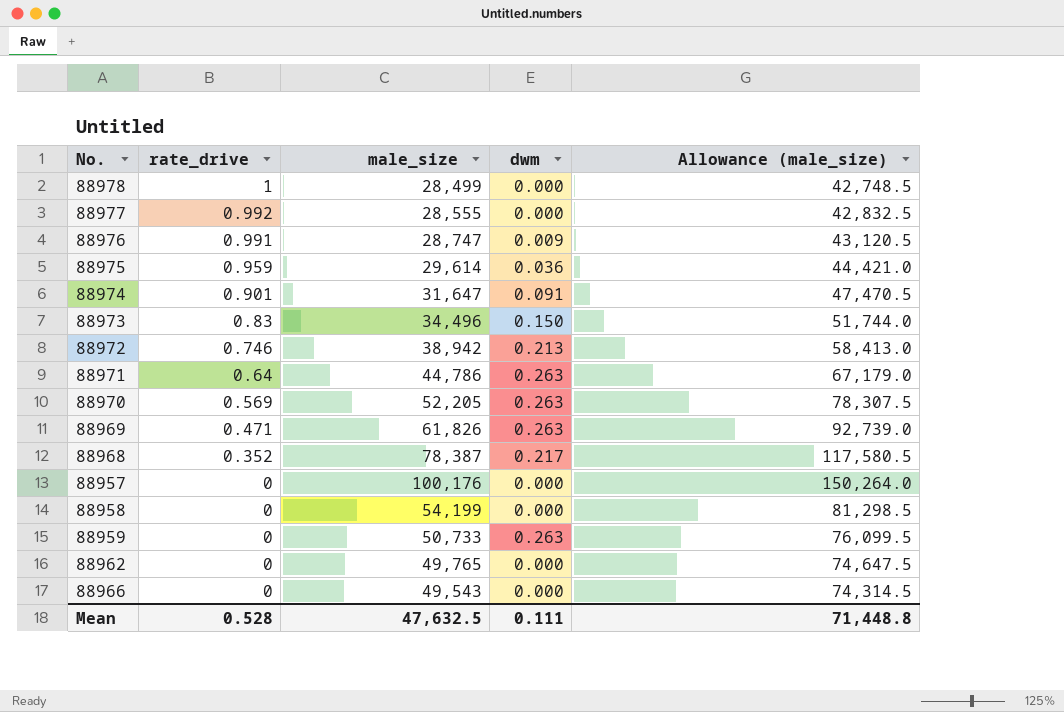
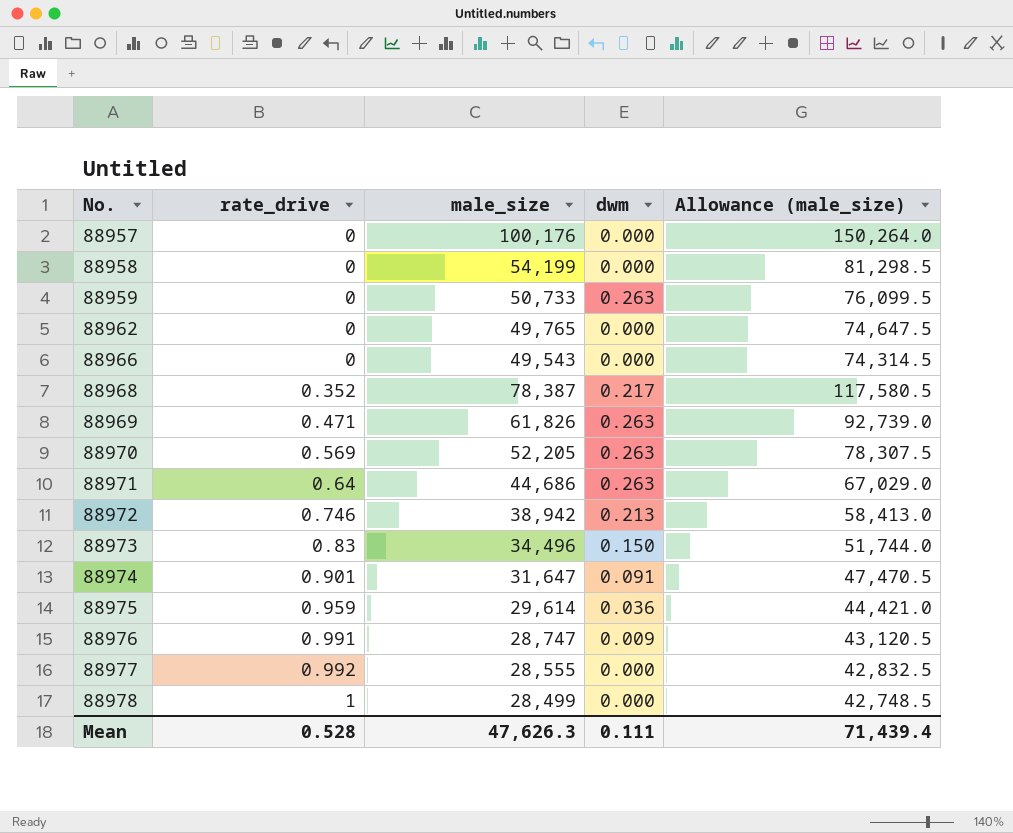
row order: rate_drive descending -> No. ascending
88971 | male_size: 44,786 -> 44,686
88971 | Allowance (male_size): 67,179.0 -> 67,029.0
Mean | male_size: 47,632.5 -> 47,626.3
Mean | Allowance (male_size): 71,448.8 -> 71,439.4

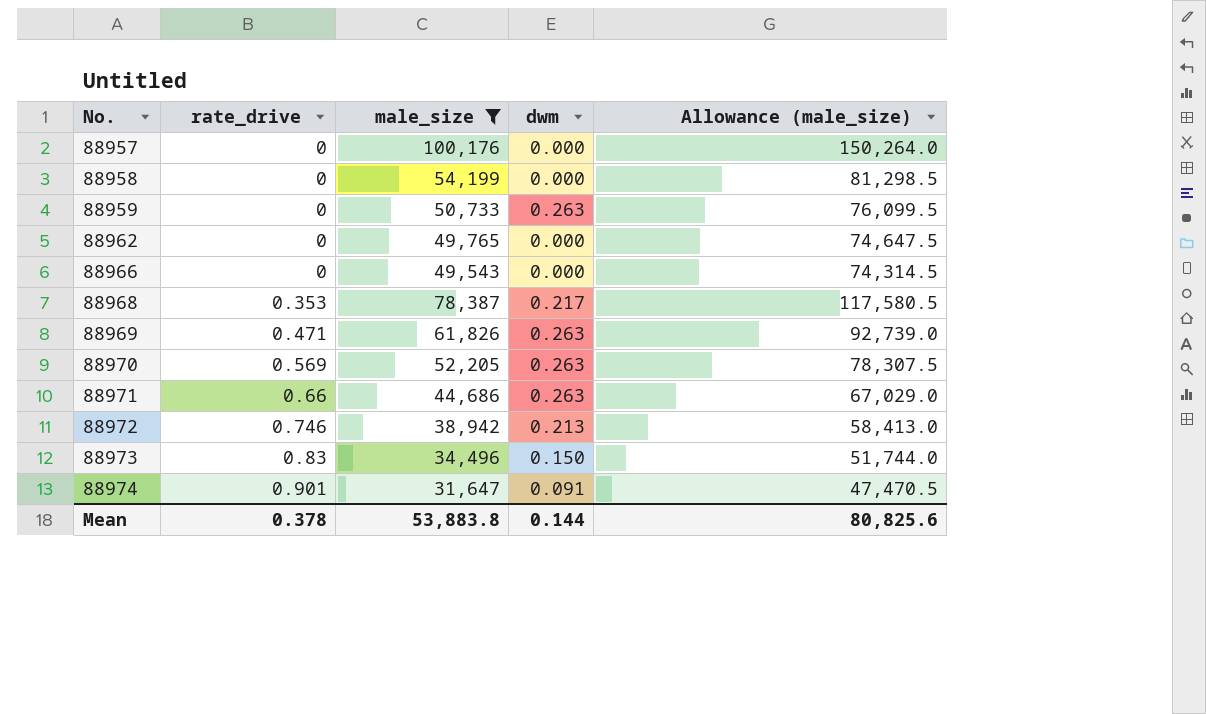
filter: none -> male_size >= 31,647
88968 | rate_drive: 0.352 -> 0.353
88971 | rate_drive: 0.64 -> 0.66
Mean | rate_drive: 0.528 -> 0.378
Mean | male_size: 47,626.3 -> 53,883.8
Mean | dwm: 0.111 -> 0.144
Mean | Allowance (male_size): 71,439.4 -> 80,825.6

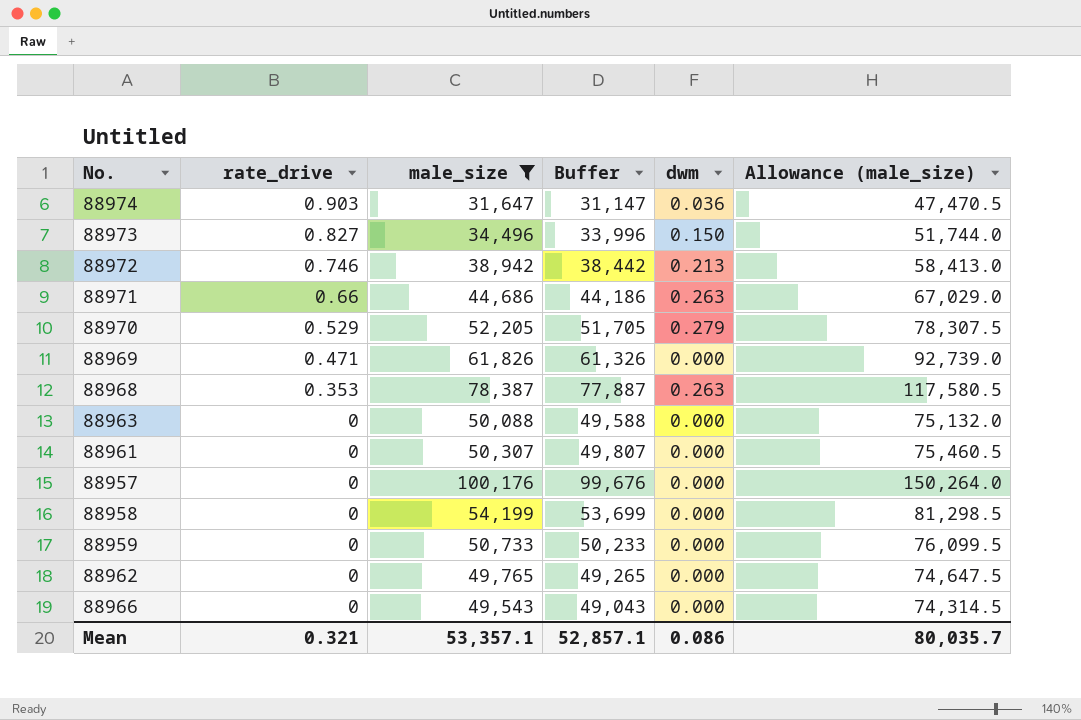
row order: No. ascending -> rate_drive descending
column Buffer | formula: none -> [male_size] - 500
88974 | rate_drive: 0.901 -> 0.903
88974 | dwm: 0.091 -> 0.036
88973 | rate_drive: 0.83 -> 0.827
88970 | rate_drive: 0.569 -> 0.529
88970 | dwm: 0.263 -> 0.279
88969 | dwm: 0.263 -> 0.000
88968 | dwm: 0.217 -> 0.263
row 88963: none -> 0 | 50,088 | 49,588 | 0.000 | 75,132.0
row 88961: none -> 0 | 50,307 | 49,807 | 0.000 | 75,460.5
88959 | dwm: 0.263 -> 0.000
Mean | rate_drive: 0.378 -> 0.321
Mean | male_size: 53,883.8 -> 53,357.1
Mean | dwm: 0.144 -> 0.086
Mean | Allowance (male_size): 80,825.6 -> 80,035.7

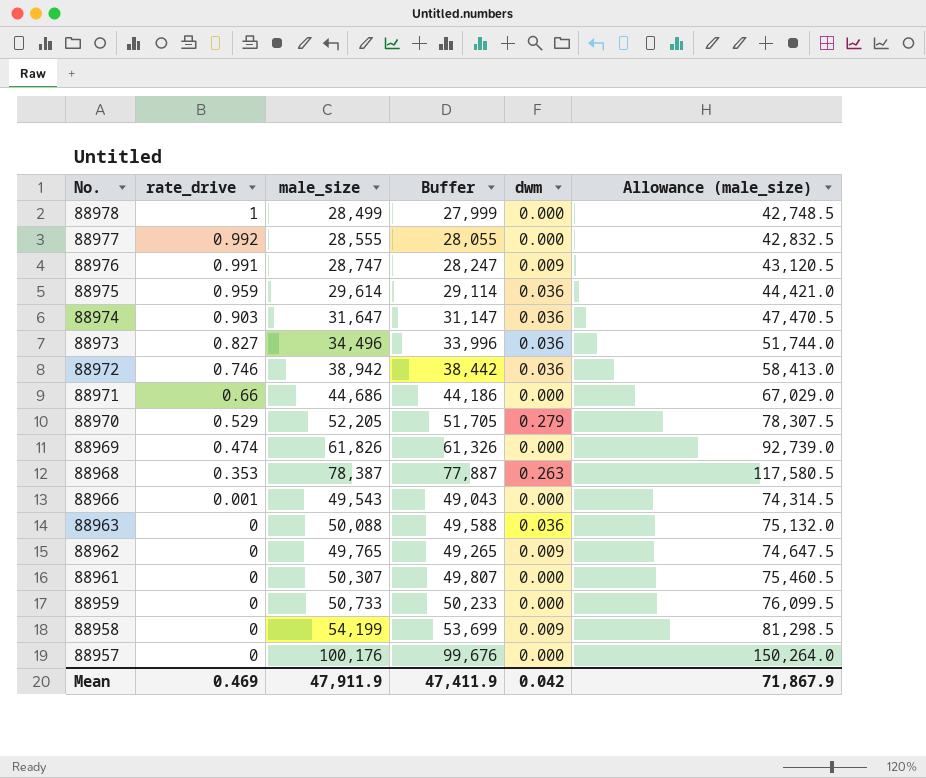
filter: male_size >= 31,647 -> none
row order: rate_drive descending -> No. descending
88973 | dwm: 0.150 -> 0.036
88972 | dwm: 0.213 -> 0.036
88971 | dwm: 0.263 -> 0.000
88969 | rate_drive: 0.471 -> 0.474
88966 | rate_drive: 0 -> 0.001
88963 | dwm: 0.000 -> 0.036
88962 | dwm: 0.000 -> 0.009
88958 | dwm: 0.000 -> 0.009
Mean | rate_drive: 0.321 -> 0.469
Mean | male_size: 53,357.1 -> 47,911.9
Mean | Buffer: 52,857.1 -> 47,411.9
Mean | dwm: 0.086 -> 0.042
Mean | Allowance (male_size): 80,035.7 -> 71,867.9

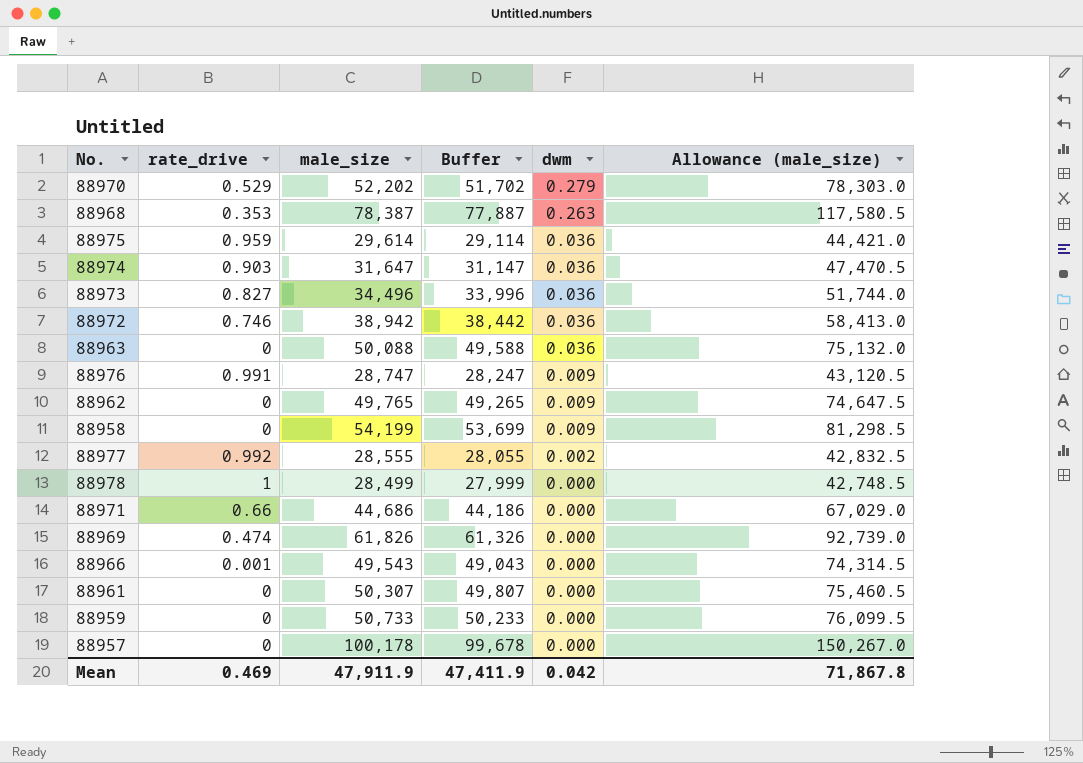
row order: No. descending -> dwm descending
88970 | male_size: 52,205 -> 52,202
88970 | Buffer: 51,705 -> 51,702
88970 | Allowance (male_size): 78,307.5 -> 78,303.0
88977 | dwm: 0.000 -> 0.002
88957 | male_size: 100,176 -> 100,178
88957 | Buffer: 99,676 -> 99,678
88957 | Allowance (male_size): 150,264.0 -> 150,267.0
Mean | Allowance (male_size): 71,867.9 -> 71,867.8

